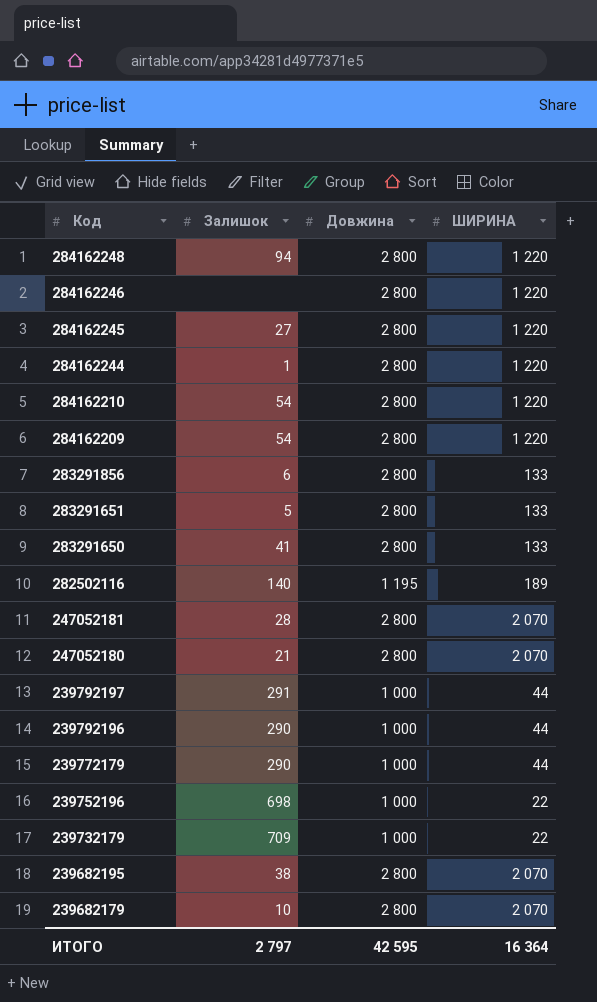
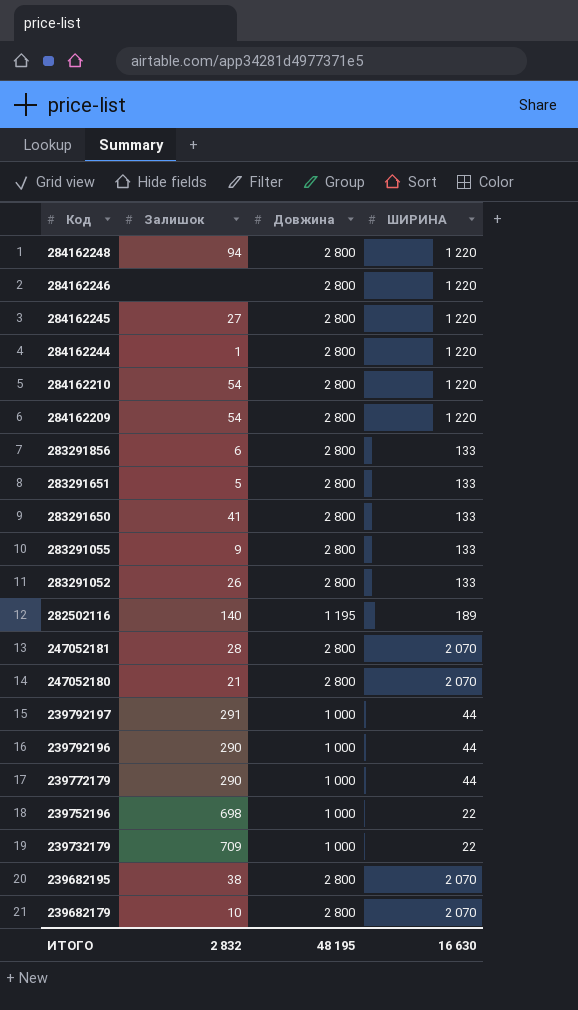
row 283291055: none -> 9 | 2 800 | 133
row 283291052: none -> 26 | 2 800 | 133
ИТОГО | Залишок: 2 797 -> 2 832
ИТОГО | Довжина: 42 595 -> 48 195
ИТОГО | ШИРИНА: 16 364 -> 16 630

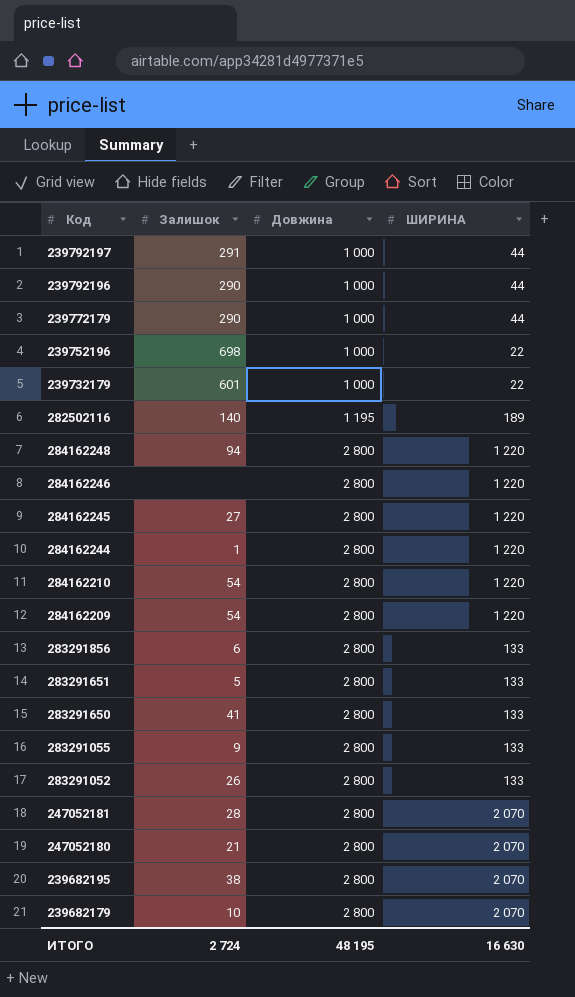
row order: Код descending -> Довжина ascending
239732179 | Залишок: 709 -> 601
ИТОГО | Залишок: 2 832 -> 2 724

